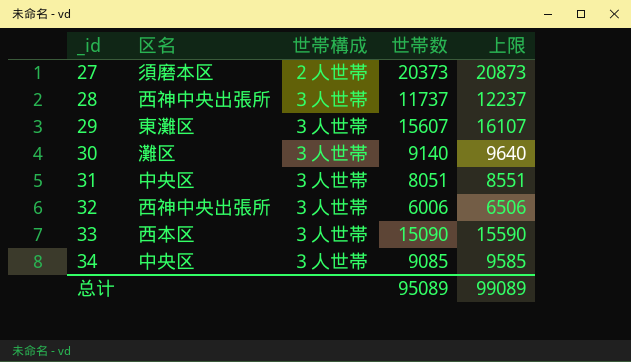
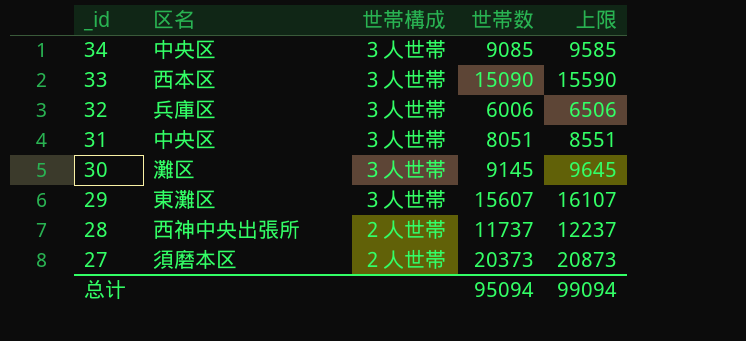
row order: _id ascending -> _id descending
32 | 区名: 西神中央出張所 -> 兵庫区
30 | 世帯数: 9140 -> 9145
30 | 上限: 9640 -> 9645
28 | 世帯構成: ３人世帯 -> ２人世帯
总计 | 世帯数: 95089 -> 95094
总计 | 上限: 99089 -> 99094

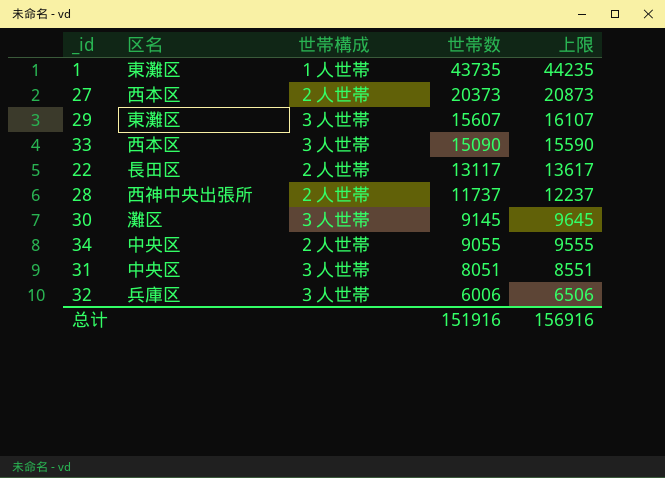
row order: _id descending -> 世帯数 descending
row 1: none -> 東灘区 | １人世帯 | 43735 | 44235
27 | 区名: 須磨本区 -> 西本区
row 22: none -> 長田区 | ２人世帯 | 13117 | 13617
34 | 世帯構成: ３人世帯 -> ２人世帯
34 | 世帯数: 9085 -> 9055
34 | 上限: 9585 -> 9555
总计 | 世帯数: 95094 -> 151916
总计 | 上限: 99094 -> 156916

